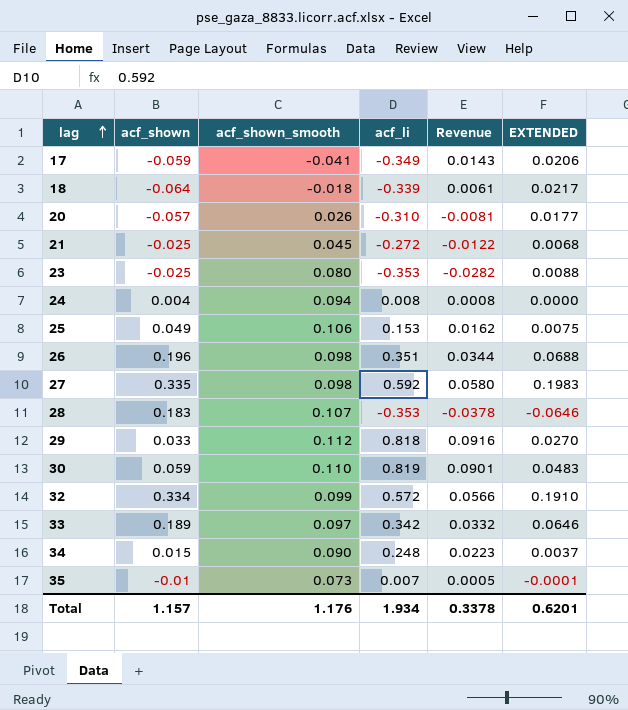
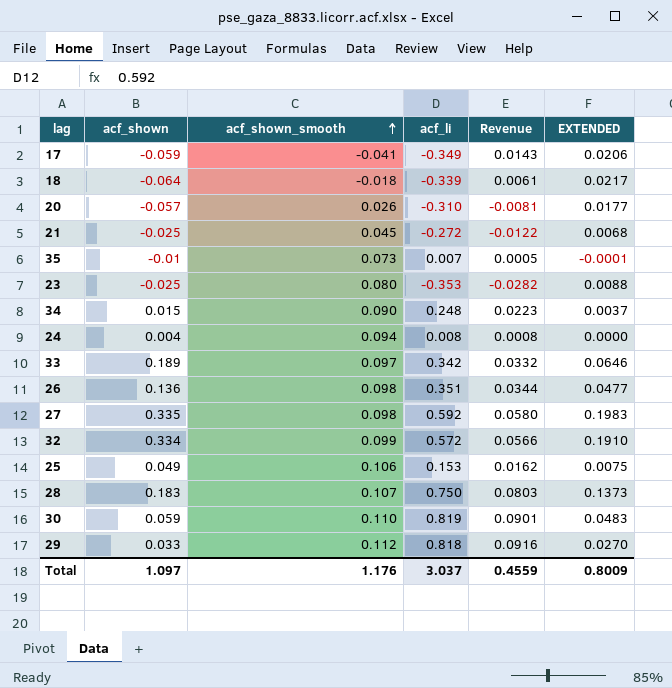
row order: lag ascending -> acf_shown_smooth ascending
26 | acf_shown: 0.196 -> 0.136
26 | EXTENDED: 0.0688 -> 0.0477
28 | acf_li: -0.353 -> 0.750
28 | Revenue: -0.0378 -> 0.0803
28 | EXTENDED: -0.0646 -> 0.1373
Total | acf_shown: 1.157 -> 1.097
Total | acf_li: 1.934 -> 3.037
Total | Revenue: 0.3378 -> 0.4559
Total | EXTENDED: 0.6201 -> 0.8009

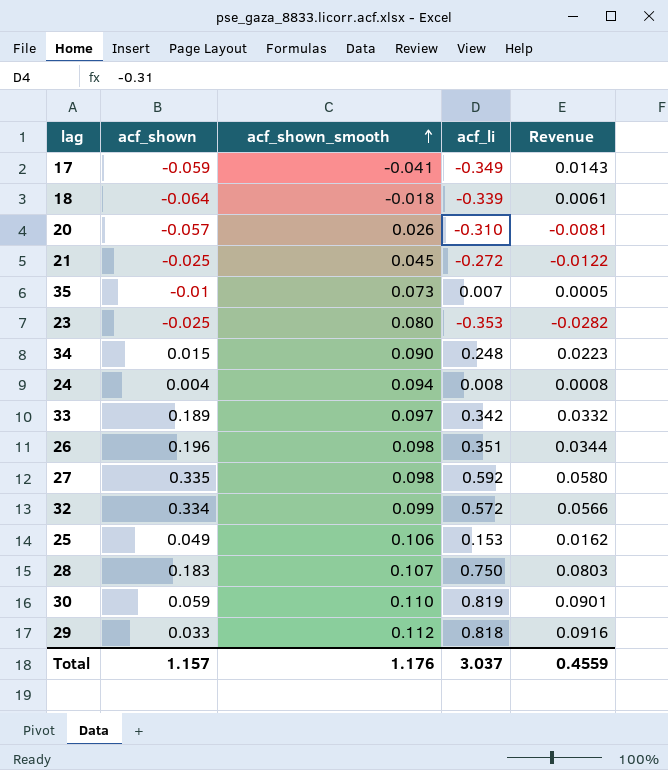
column EXTENDED | formula: [acf_shown] * [acf_li] -> none
26 | acf_shown: 0.136 -> 0.196
Total | acf_shown: 1.097 -> 1.157

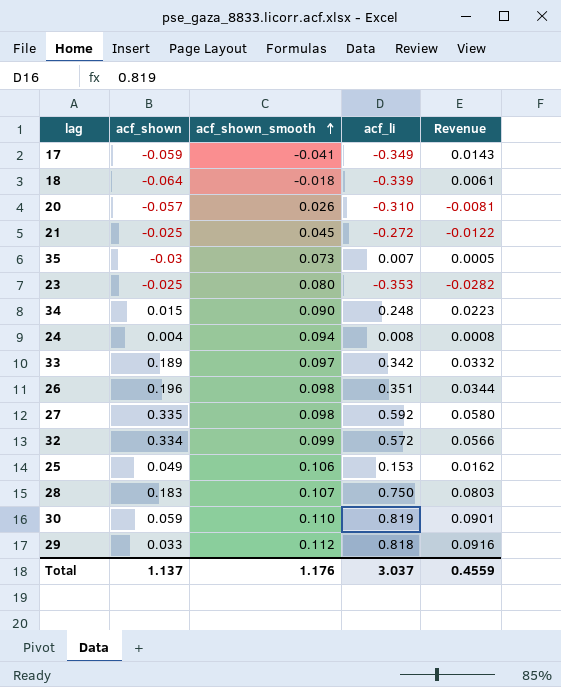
35 | acf_shown: -0.01 -> -0.03
Total | acf_shown: 1.157 -> 1.137

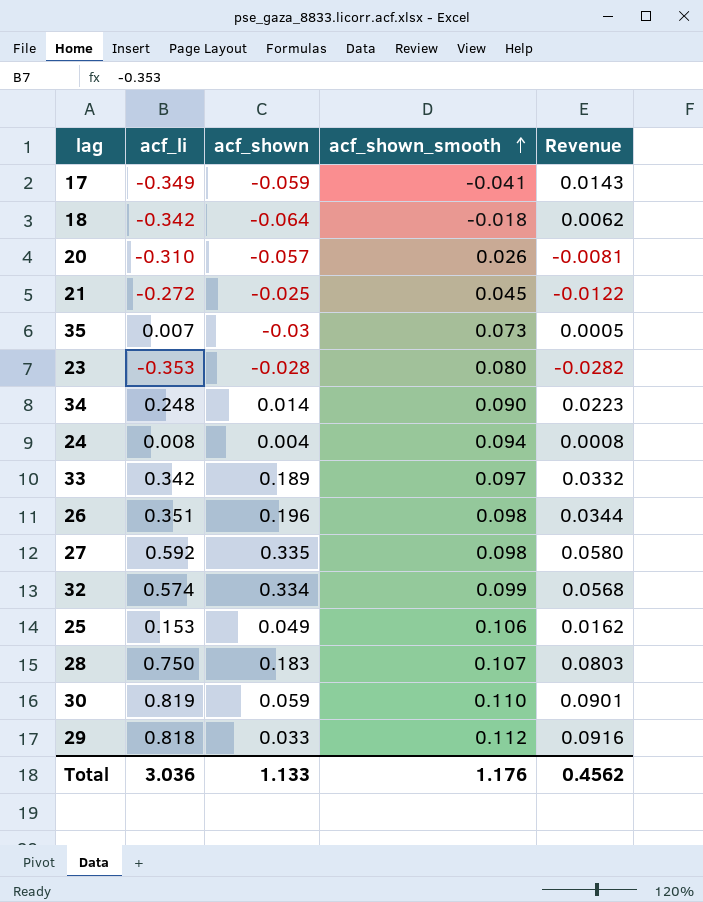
column acf_li | position: 4 -> 2
18 | acf_li: -0.339 -> -0.342
18 | Revenue: 0.0061 -> 0.0062
23 | acf_shown: -0.025 -> -0.028
34 | acf_shown: 0.015 -> 0.014
32 | acf_li: 0.572 -> 0.574
32 | Revenue: 0.0566 -> 0.0568
Total | acf_li: 3.037 -> 3.036
Total | acf_shown: 1.137 -> 1.133
Total | Revenue: 0.4559 -> 0.4562

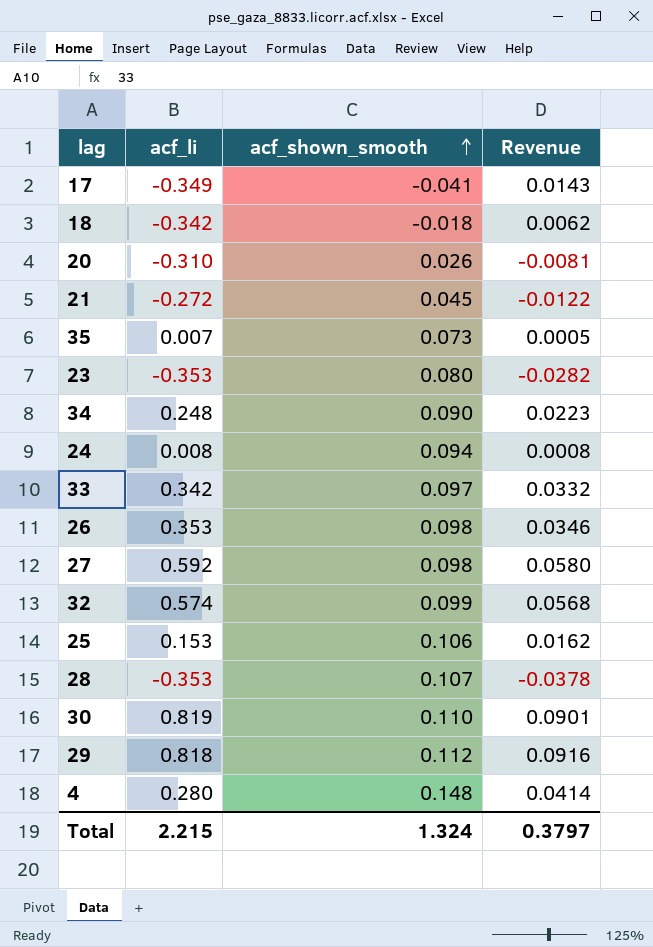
column acf_shown | position: 3 -> none
26 | acf_li: 0.351 -> 0.353
26 | Revenue: 0.0344 -> 0.0346
28 | acf_li: 0.750 -> -0.353
28 | Revenue: 0.0803 -> -0.0378
row 4: none -> 0.280 | 0.148 | 0.0414
Total | acf_li: 3.036 -> 2.215
Total | acf_shown_smooth: 1.176 -> 1.324
Total | Revenue: 0.4562 -> 0.3797

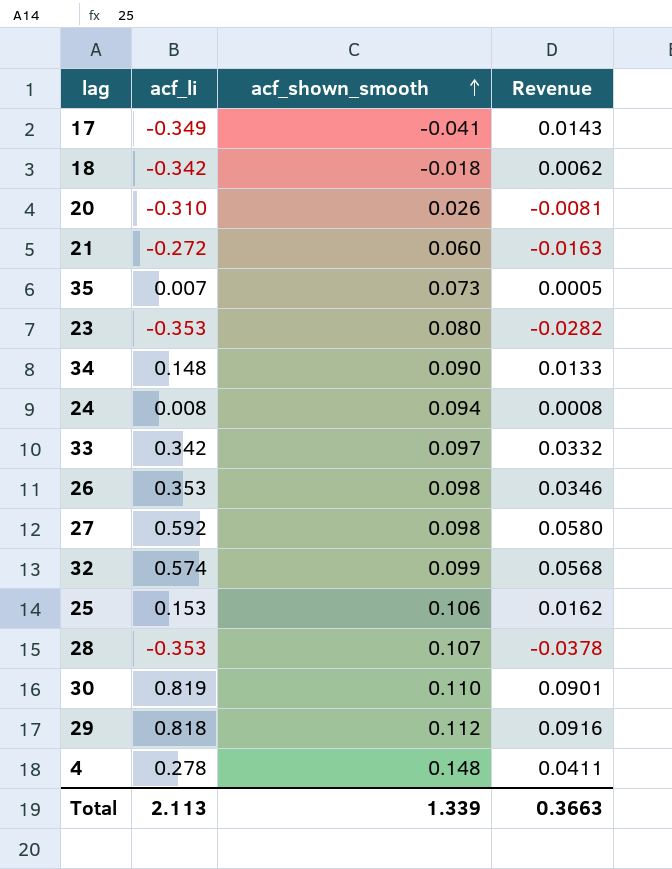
21 | acf_shown_smooth: 0.045 -> 0.060
21 | Revenue: -0.0122 -> -0.0163
34 | acf_li: 0.248 -> 0.148
34 | Revenue: 0.0223 -> 0.0133
4 | acf_li: 0.280 -> 0.278
4 | Revenue: 0.0414 -> 0.0411
Total | acf_li: 2.215 -> 2.113
Total | acf_shown_smooth: 1.324 -> 1.339
Total | Revenue: 0.3797 -> 0.3663

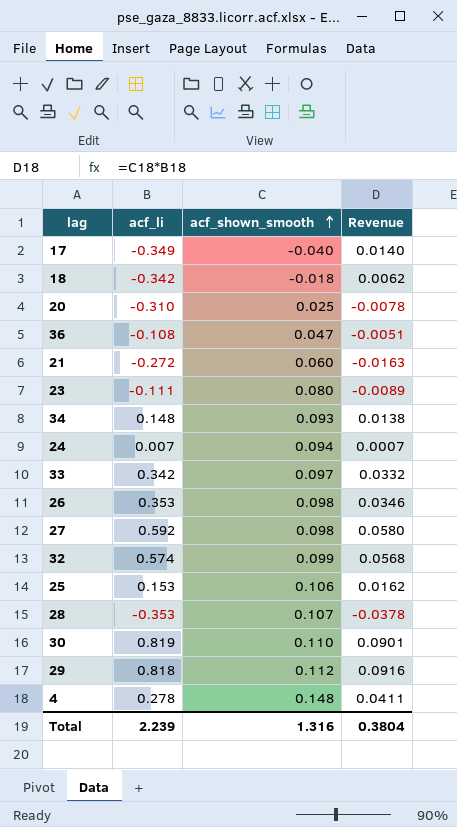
row 35: 0.007 | 0.073 | 0.0005 -> none
17 | acf_shown_smooth: -0.041 -> -0.040
17 | Revenue: 0.0143 -> 0.0140
20 | acf_shown_smooth: 0.026 -> 0.025
20 | Revenue: -0.0081 -> -0.0078
row 36: none -> -0.108 | 0.047 | -0.0051
23 | acf_li: -0.353 -> -0.111
23 | Revenue: -0.0282 -> -0.0089
34 | acf_shown_smooth: 0.090 -> 0.093
34 | Revenue: 0.0133 -> 0.0138
24 | acf_li: 0.008 -> 0.007
24 | Revenue: 0.0008 -> 0.0007
Total | acf_li: 2.113 -> 2.239
Total | acf_shown_smooth: 1.339 -> 1.316
Total | Revenue: 0.3663 -> 0.3804

